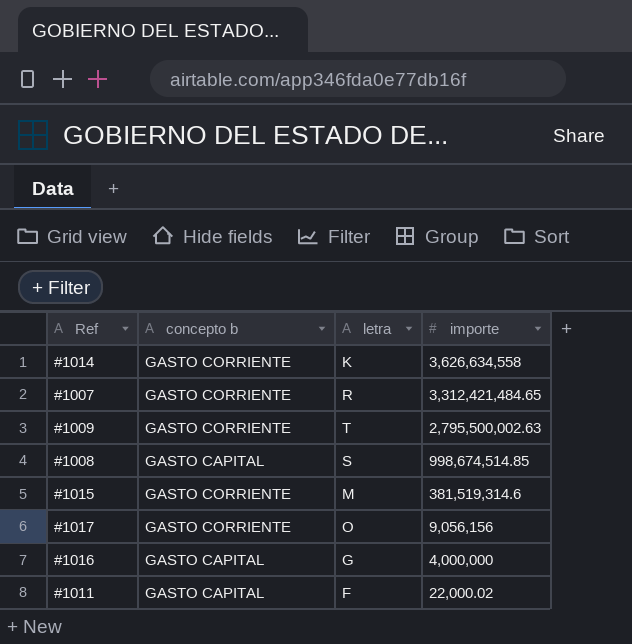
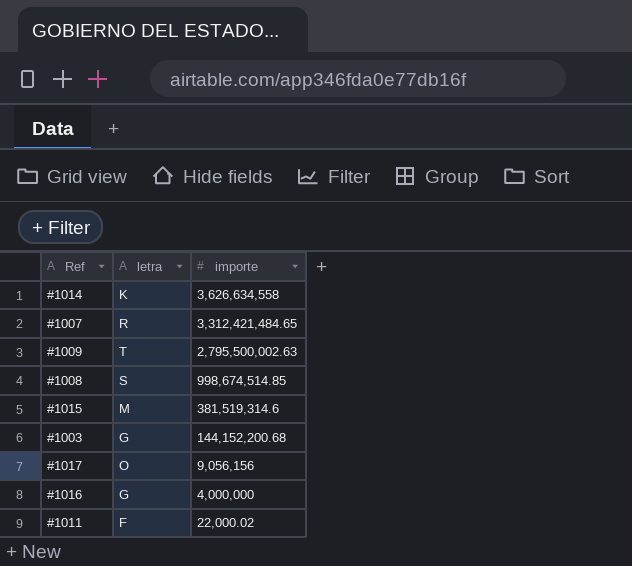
column concepto b | position: 2 -> none
row #1003: none -> G | 144,152,200.68

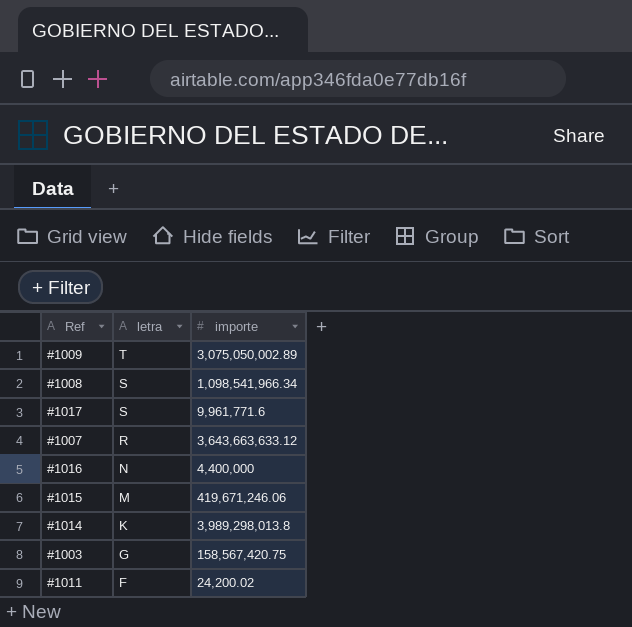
row order: importe descending -> letra descending
#1009 | importe: 2,795,500,002.63 -> 3,075,050,002.89
#1008 | importe: 998,674,514.85 -> 1,098,541,966.34
#1017 | letra: O -> S
#1017 | importe: 9,056,156 -> 9,961,771.6
#1007 | importe: 3,312,421,484.65 -> 3,643,663,633.12
#1016 | letra: G -> N
#1016 | importe: 4,000,000 -> 4,400,000
#1015 | importe: 381,519,314.6 -> 419,671,246.06
#1014 | importe: 3,626,634,558 -> 3,989,298,013.8
#1003 | importe: 144,152,200.68 -> 158,567,420.75
#1011 | importe: 22,000.02 -> 24,200.02

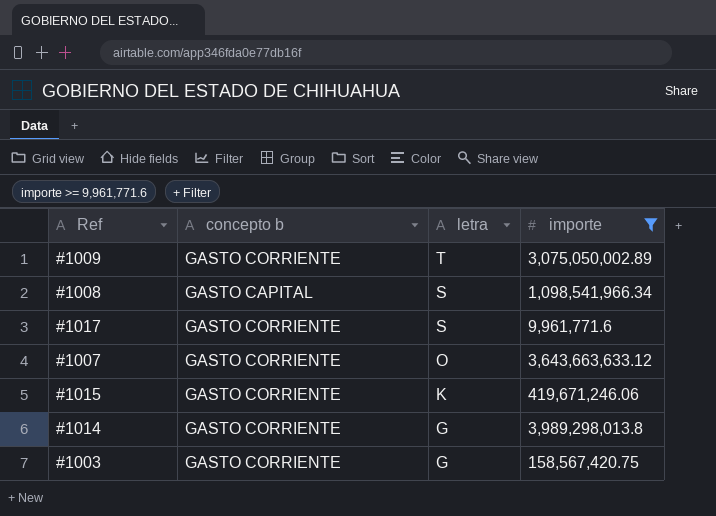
filter: none -> importe >= 9,961,771.6
column concepto b | position: none -> 2
#1007 | letra: R -> O
#1015 | letra: M -> K
#1014 | letra: K -> G

